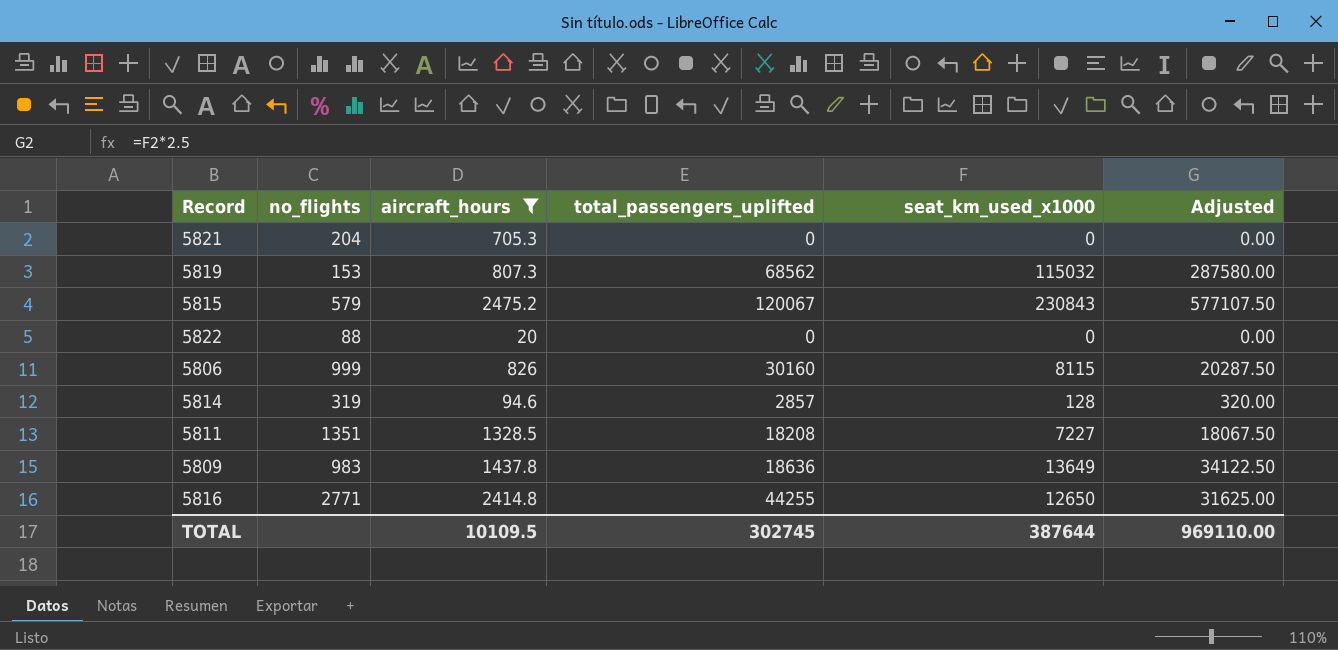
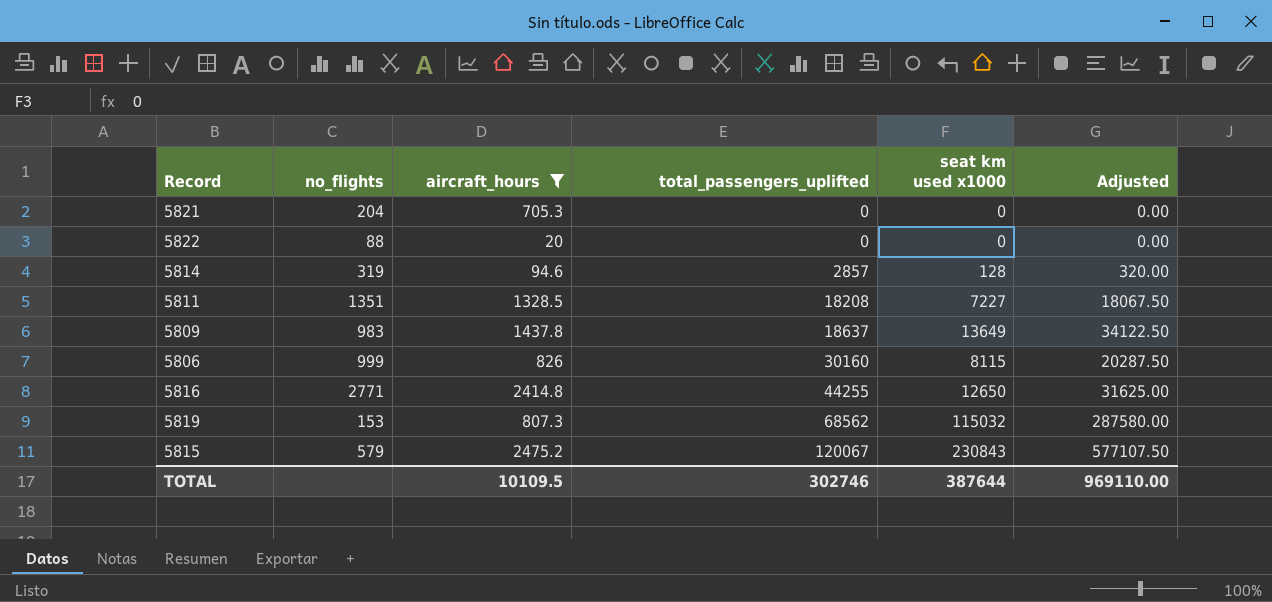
row order: none -> total_passengers_uplifted ascending
column name: seat_km_used_x1000 -> seat km used x1000
5809 | total_passengers_uplifted: 18636 -> 18637
TOTAL | total_passengers_uplifted: 302745 -> 302746

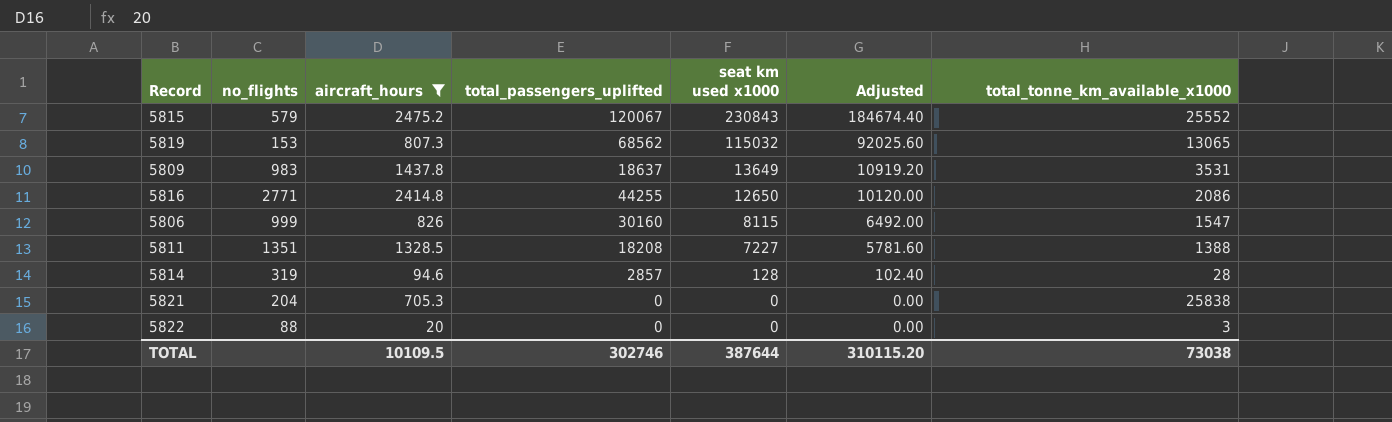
row order: total_passengers_uplifted ascending -> seat km used x1000 descending
column Adjusted | formula: [seat km used x1000] * 2.5 -> [seat km used x1000] * 0.8
column total_tonne_km_available_x1000 | position: none -> 7
TOTAL | Adjusted: 969110.00 -> 310115.20

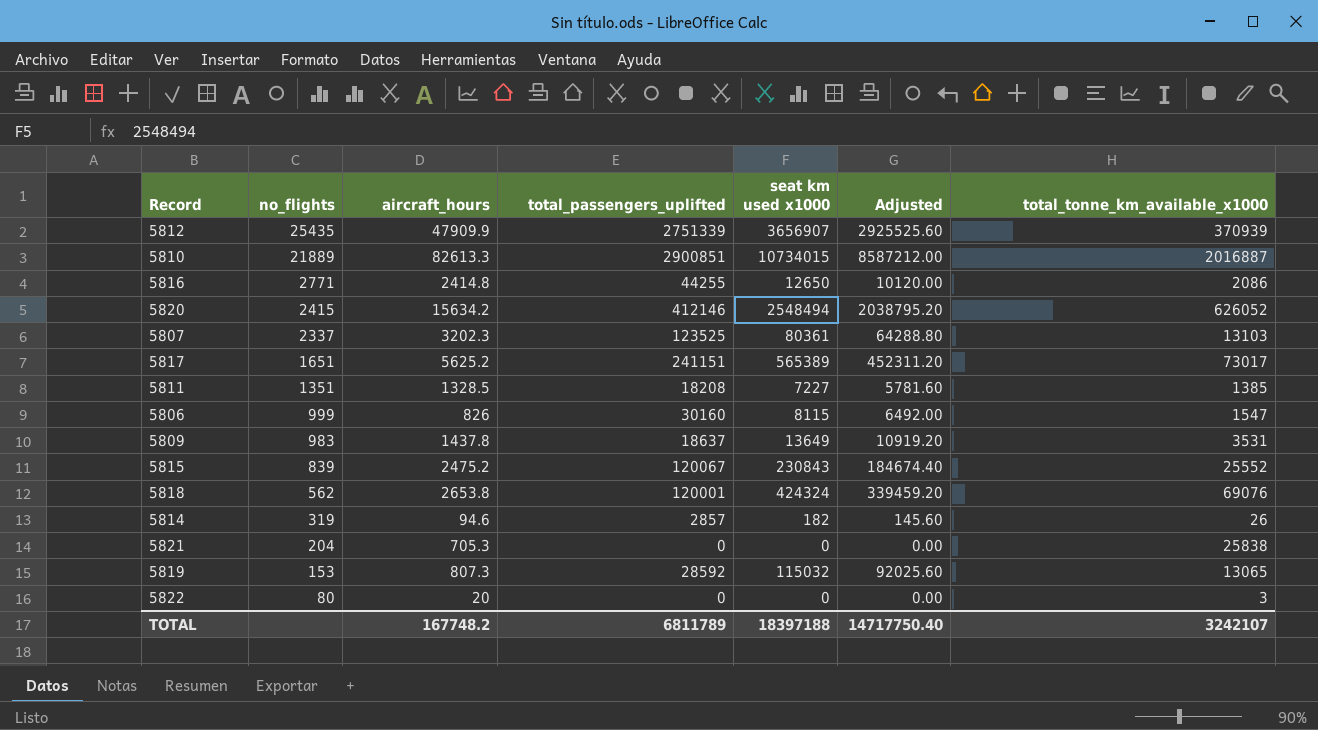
filter: aircraft_hours <= 2475.2 -> none
row order: seat km used x1000 descending -> no_flights descending
5811 | total_tonne_km_available_x1000: 1388 -> 1385
5815 | no_flights: 579 -> 839
5814 | seat km used x1000: 128 -> 182
5814 | Adjusted: 102.40 -> 145.60
5814 | total_tonne_km_available_x1000: 28 -> 26
5819 | total_passengers_uplifted: 68562 -> 28592
5822 | no_flights: 88 -> 80
TOTAL | aircraft_hours: 10109.5 -> 167748.2
TOTAL | total_passengers_uplifted: 302746 -> 6811789
TOTAL | seat km used x1000: 387644 -> 18397188
TOTAL | Adjusted: 310115.20 -> 14717750.40
TOTAL | total_tonne_km_available_x1000: 73038 -> 3242107

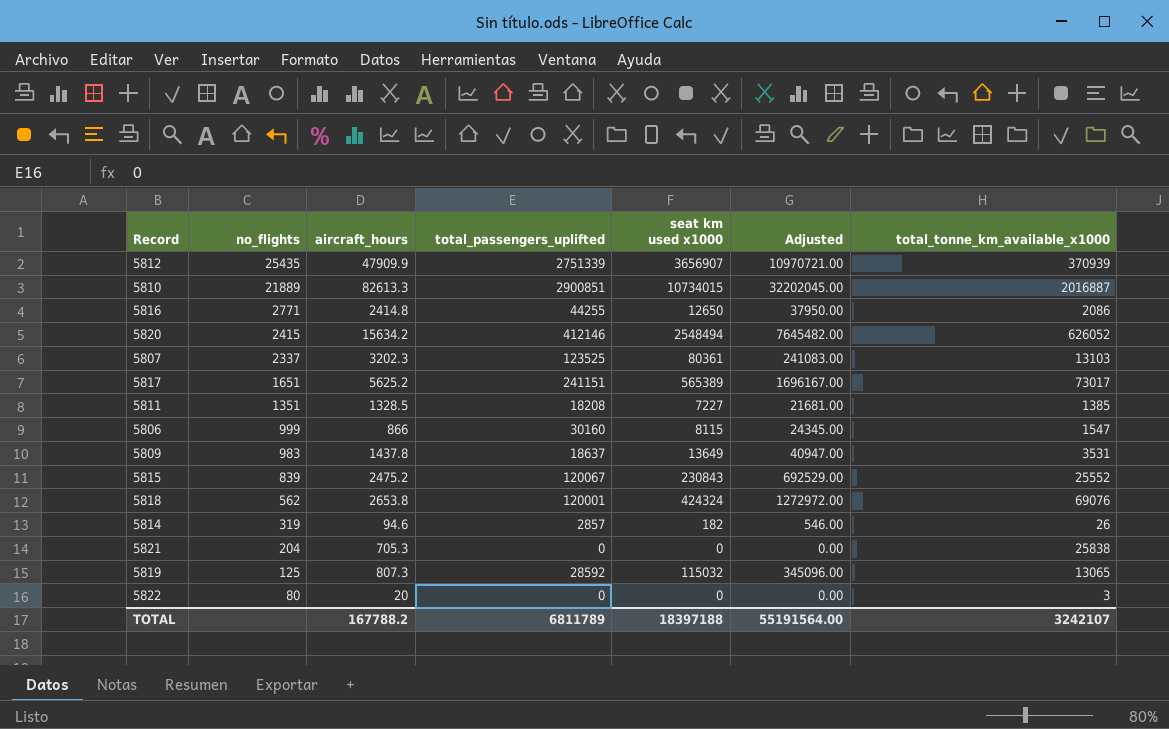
column Adjusted | formula: [seat km used x1000] * 0.8 -> [seat km used x1000] * 3
5806 | aircraft_hours: 826 -> 866
5819 | no_flights: 153 -> 125
TOTAL | aircraft_hours: 167748.2 -> 167788.2
TOTAL | Adjusted: 14717750.40 -> 55191564.00

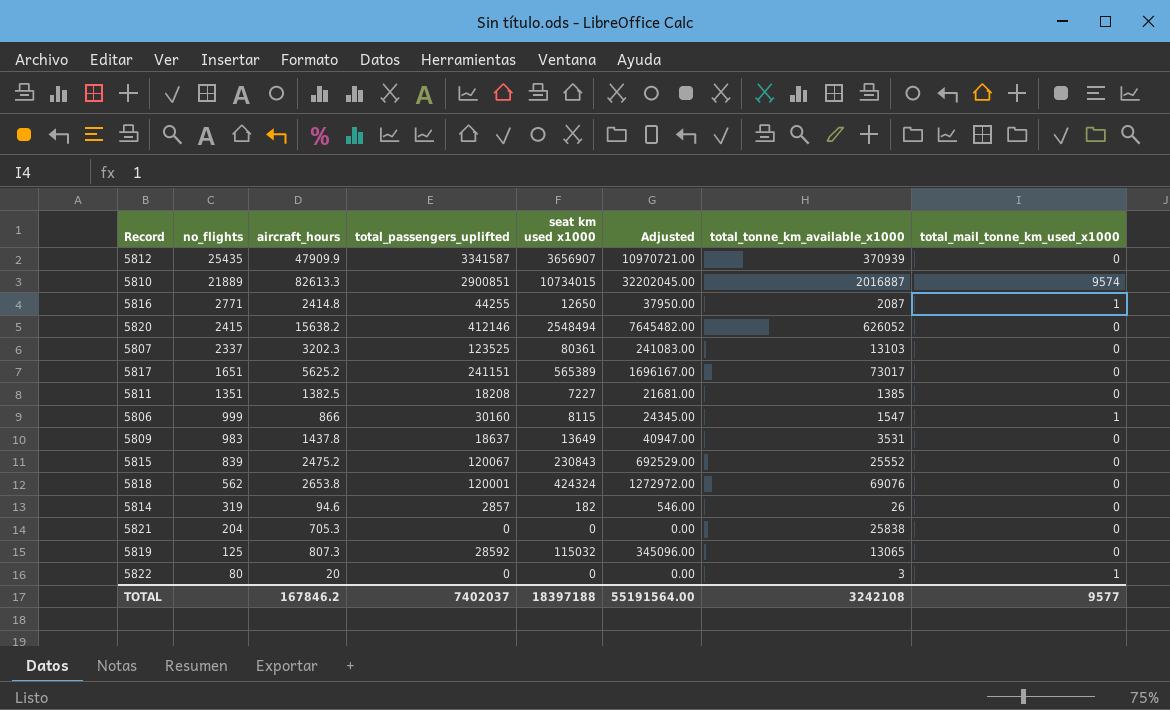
column total_mail_tonne_km_used_x1000 | position: none -> 8
5812 | total_passengers_uplifted: 2751339 -> 3341587
5816 | total_tonne_km_available_x1000: 2086 -> 2087
5820 | aircraft_hours: 15634.2 -> 15638.2
5811 | aircraft_hours: 1328.5 -> 1382.5
TOTAL | aircraft_hours: 167788.2 -> 167846.2
TOTAL | total_passengers_uplifted: 6811789 -> 7402037
TOTAL | total_tonne_km_available_x1000: 3242107 -> 3242108

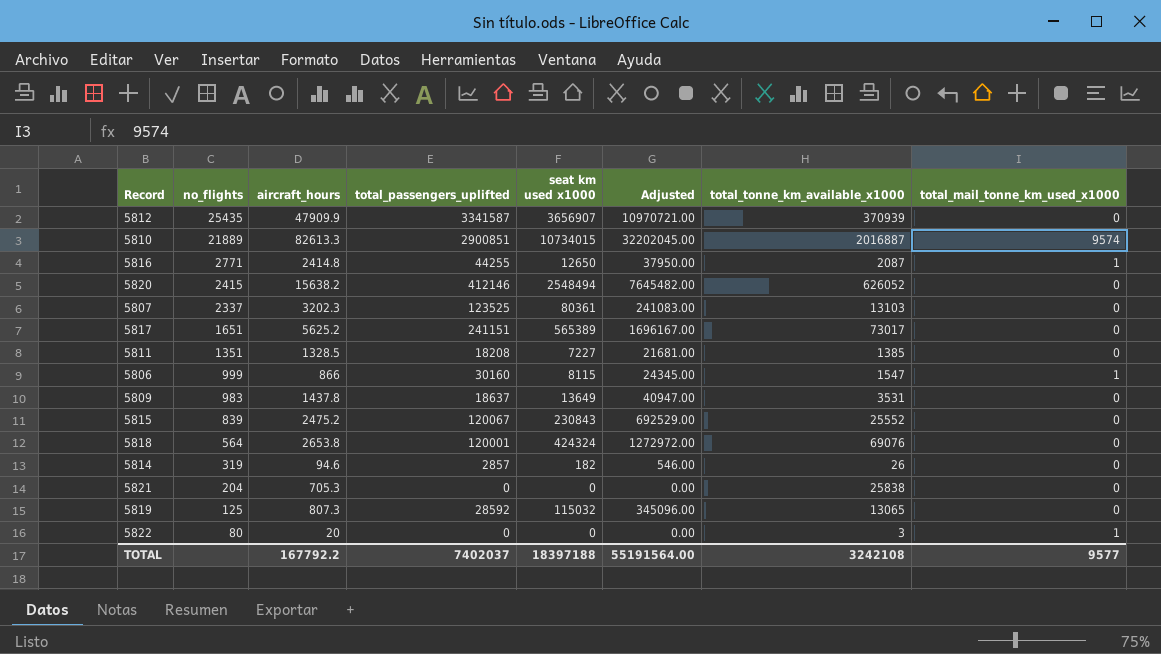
5811 | aircraft_hours: 1382.5 -> 1328.5
5818 | no_flights: 562 -> 564
TOTAL | aircraft_hours: 167846.2 -> 167792.2

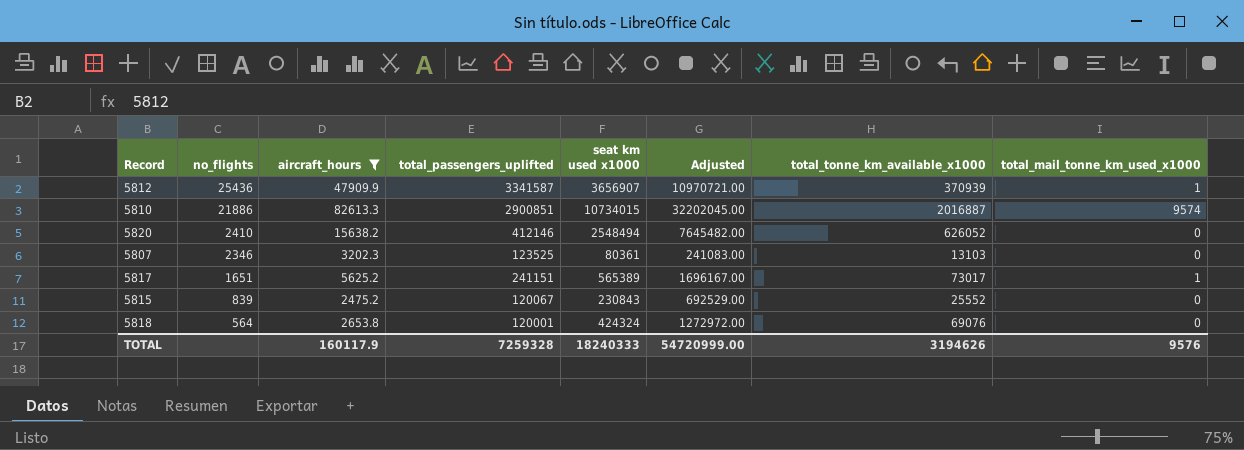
filter: none -> aircraft_hours >= 2475.2
5812 | no_flights: 25435 -> 25436
5812 | total_mail_tonne_km_used_x1000: 0 -> 1
5810 | no_flights: 21889 -> 21886
5820 | no_flights: 2415 -> 2410
5807 | no_flights: 2337 -> 2346
5817 | total_mail_tonne_km_used_x1000: 0 -> 1
TOTAL | aircraft_hours: 167792.2 -> 160117.9
TOTAL | total_passengers_uplifted: 7402037 -> 7259328
TOTAL | seat km used x1000: 18397188 -> 18240333
TOTAL | Adjusted: 55191564.00 -> 54720999.00
TOTAL | total_tonne_km_available_x1000: 3242108 -> 3194626
TOTAL | total_mail_tonne_km_used_x1000: 9577 -> 9576

